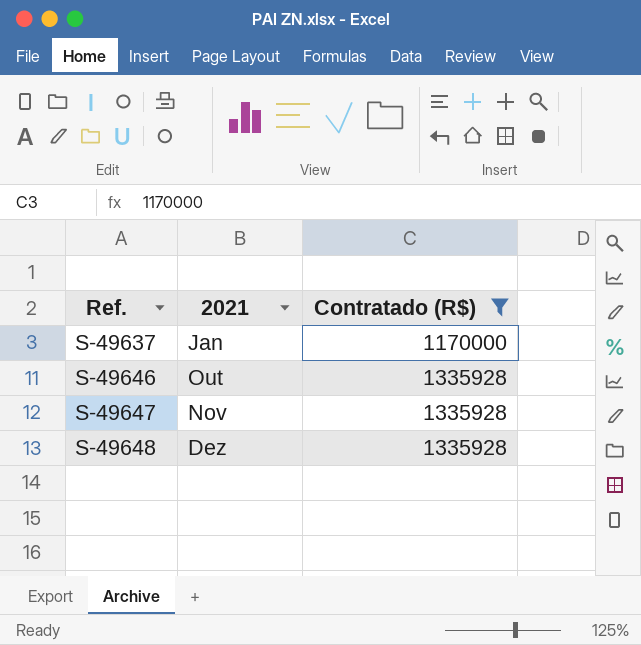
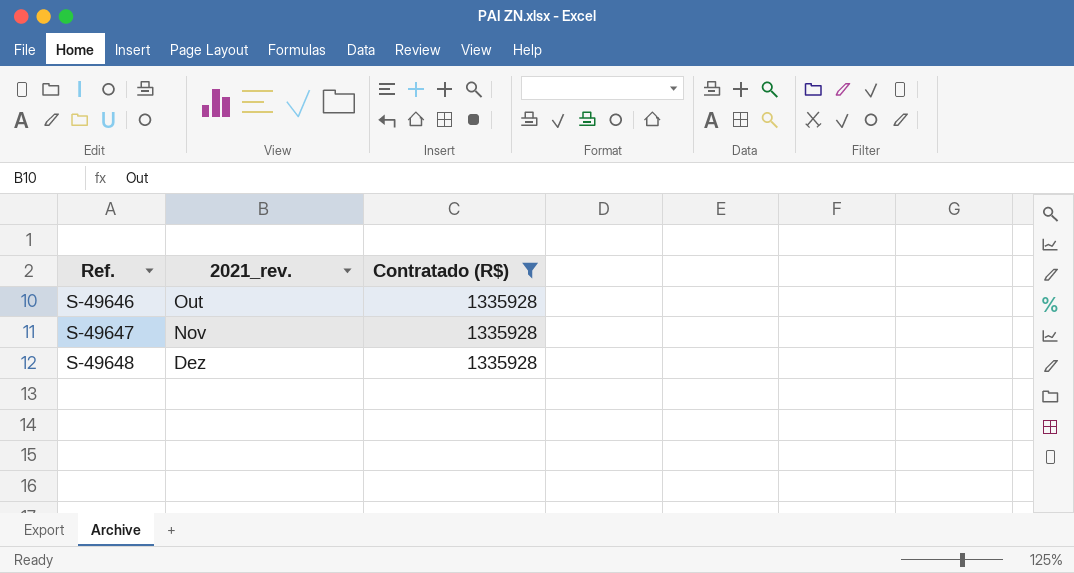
column name: 2021 -> 2021_rev.
row S-49637: Jan | 1170000 -> none

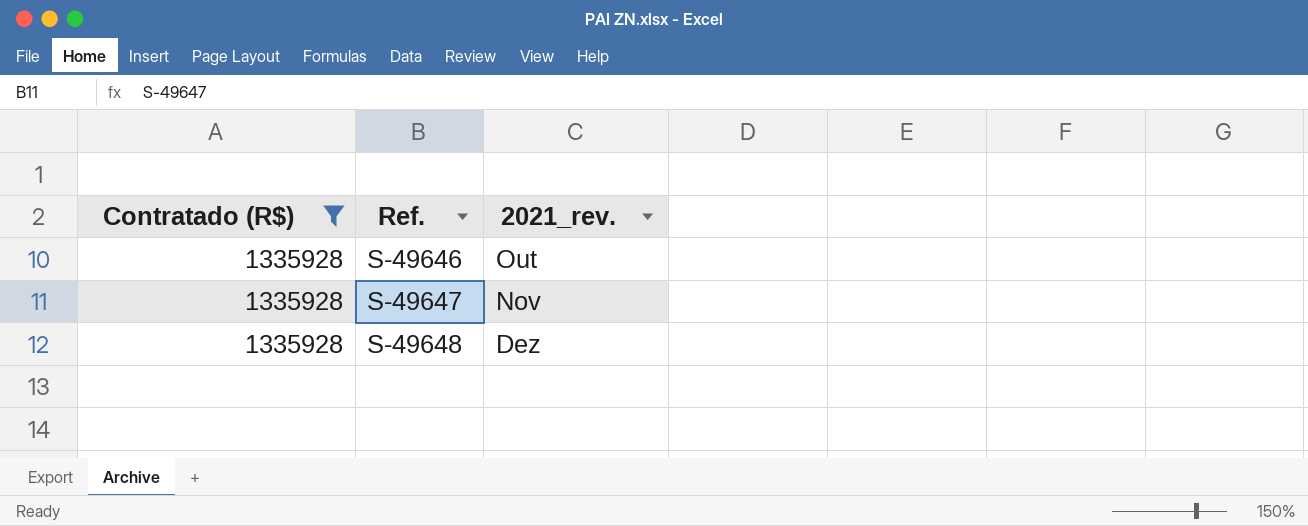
column Contratado (R$) | position: 3 -> 1

